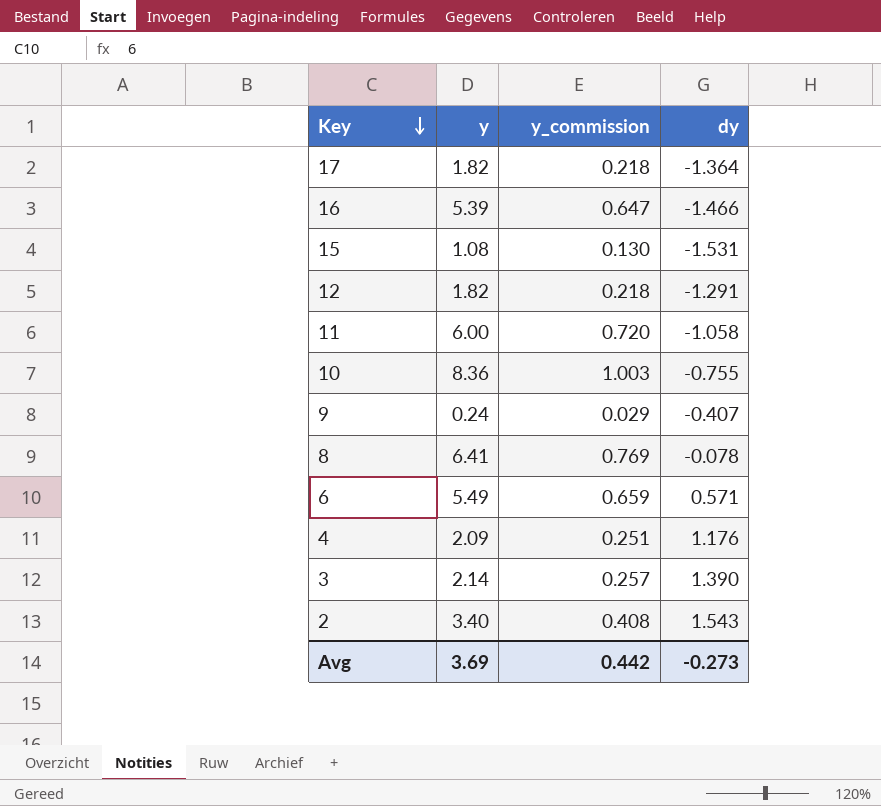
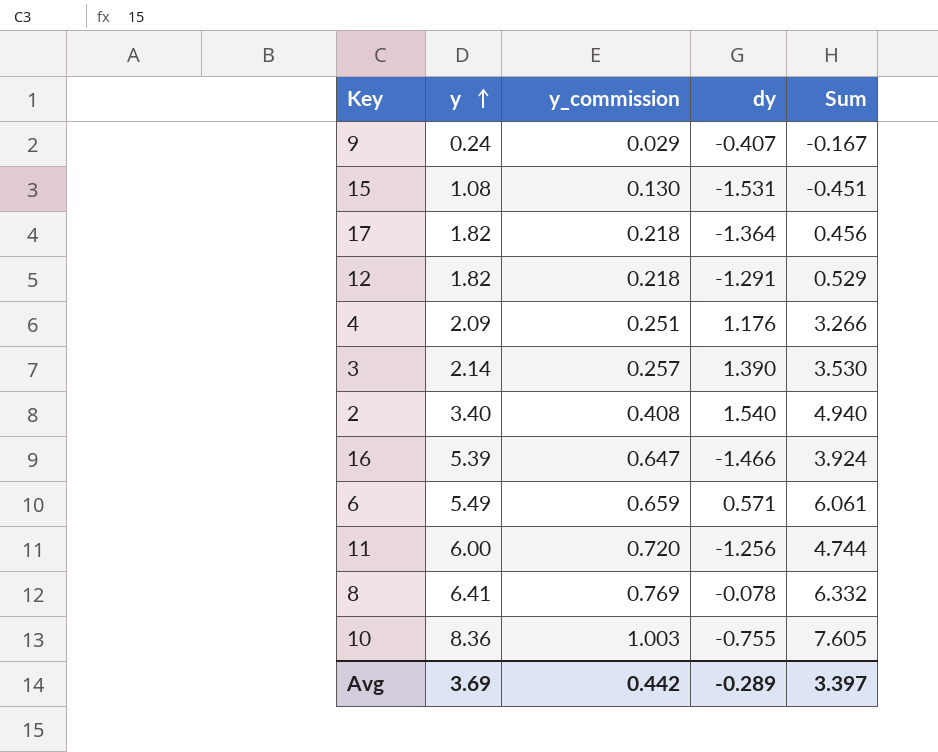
row order: Key descending -> y ascending
column Sum | formula: none -> [y] + [dy]
2 | dy: 1.543 -> 1.540
11 | dy: -1.058 -> -1.256
Avg | dy: -0.273 -> -0.289

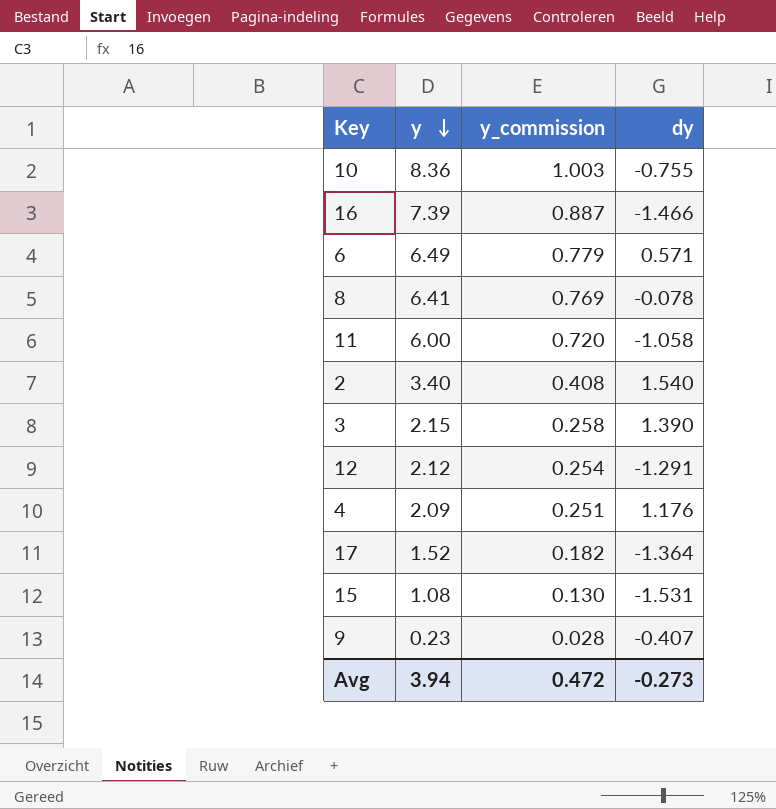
row order: y ascending -> y descending
column Sum | formula: [y] + [dy] -> none
16 | y: 5.39 -> 7.39
16 | y_commission: 0.647 -> 0.887
6 | y: 5.49 -> 6.49
6 | y_commission: 0.659 -> 0.779
11 | dy: -1.256 -> -1.058
3 | y: 2.14 -> 2.15
3 | y_commission: 0.257 -> 0.258
12 | y: 1.82 -> 2.12
12 | y_commission: 0.218 -> 0.254
17 | y: 1.82 -> 1.52
17 | y_commission: 0.218 -> 0.182
9 | y: 0.24 -> 0.23
9 | y_commission: 0.029 -> 0.028
Avg | y: 3.69 -> 3.94
Avg | y_commission: 0.442 -> 0.472
Avg | dy: -0.289 -> -0.273

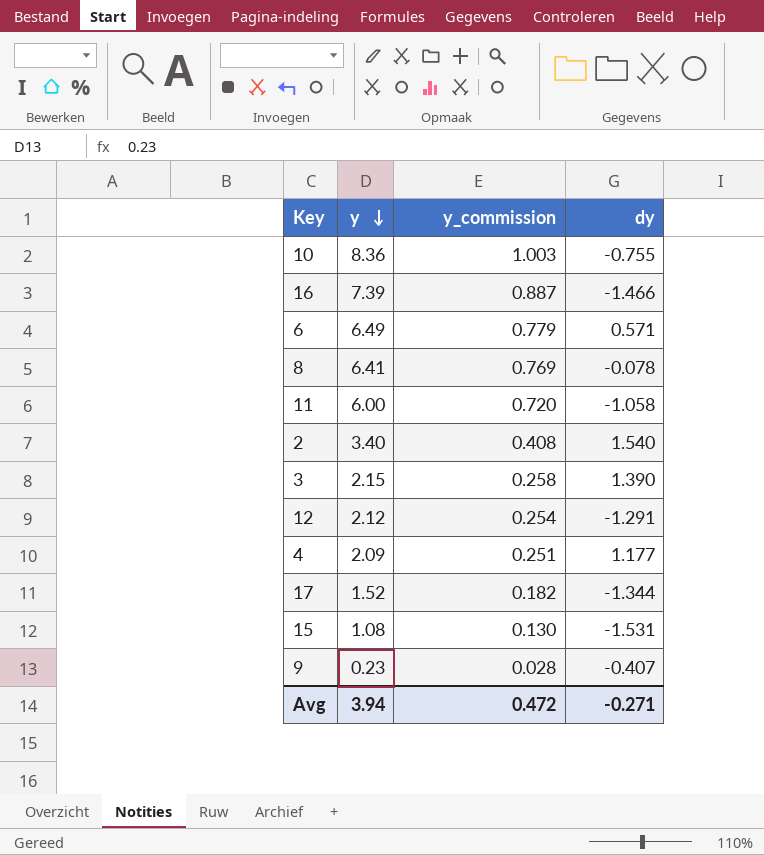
4 | dy: 1.176 -> 1.177
17 | dy: -1.364 -> -1.344
Avg | dy: -0.273 -> -0.271

